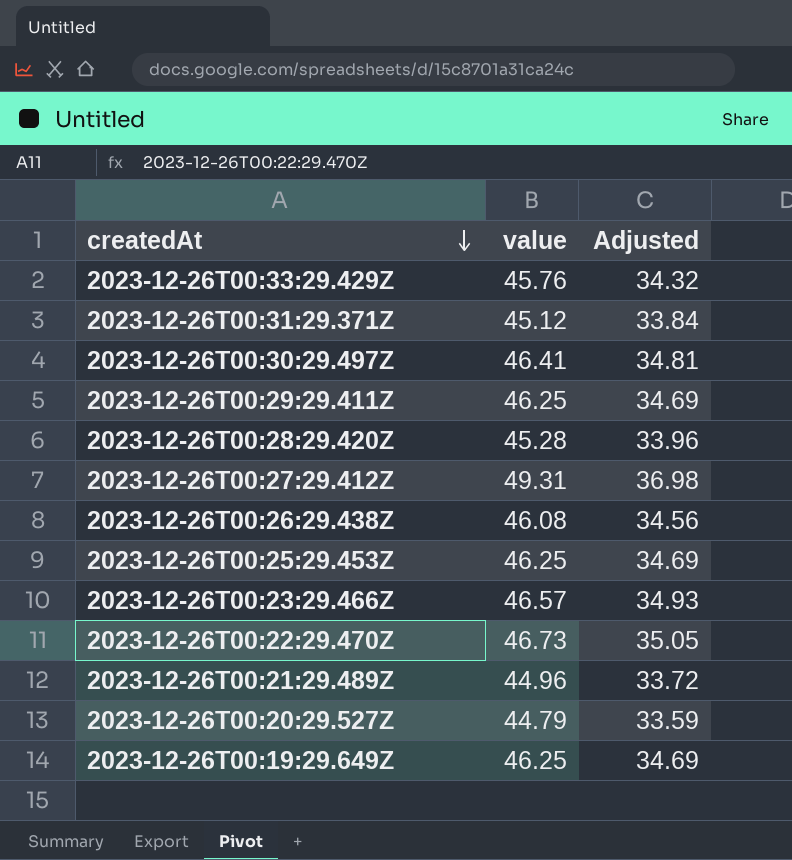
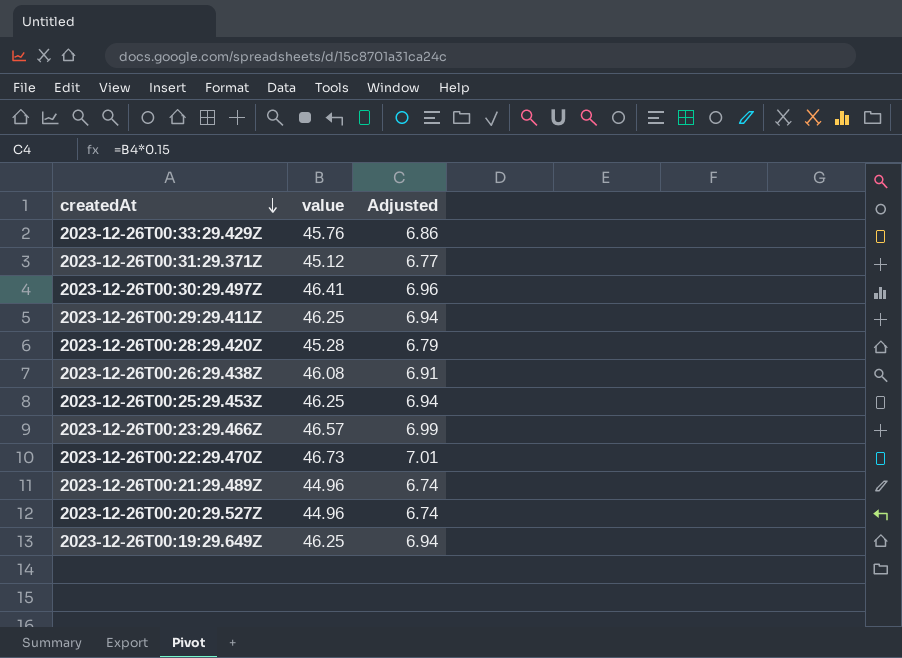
column Adjusted | formula: [value] * 0.75 -> [value] * 0.15
row 2023-12-26T00:27:29.412Z: 49.31 | 36.98 -> none
2023-12-26T00:20:29.527Z | value: 44.79 -> 44.96

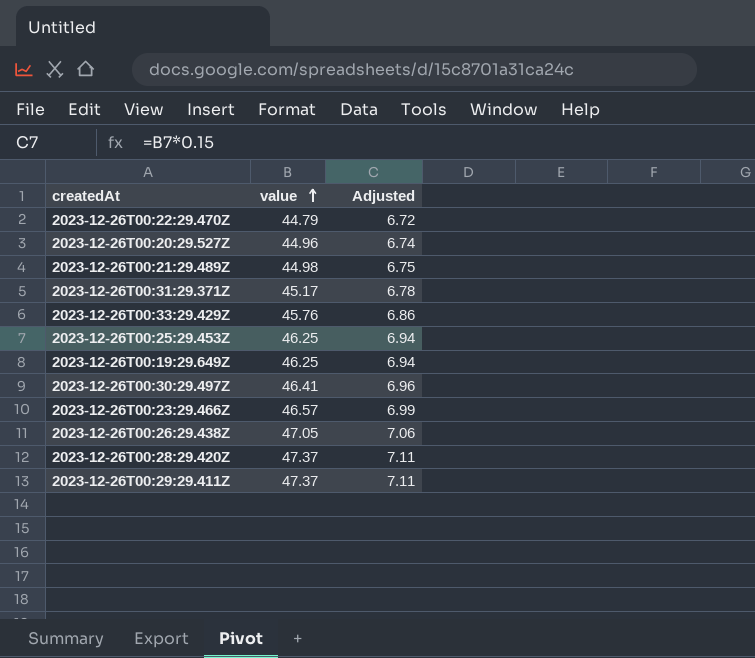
row order: createdAt descending -> value ascending
2023-12-26T00:22:29.470Z | value: 46.73 -> 44.79
2023-12-26T00:22:29.470Z | Adjusted: 7.01 -> 6.72
2023-12-26T00:21:29.489Z | value: 44.96 -> 44.98
2023-12-26T00:21:29.489Z | Adjusted: 6.74 -> 6.75
2023-12-26T00:31:29.371Z | value: 45.12 -> 45.17
2023-12-26T00:31:29.371Z | Adjusted: 6.77 -> 6.78
2023-12-26T00:26:29.438Z | value: 46.08 -> 47.05
2023-12-26T00:26:29.438Z | Adjusted: 6.91 -> 7.06
2023-12-26T00:28:29.420Z | value: 45.28 -> 47.37
2023-12-26T00:28:29.420Z | Adjusted: 6.79 -> 7.11
2023-12-26T00:29:29.411Z | value: 46.25 -> 47.37
2023-12-26T00:29:29.411Z | Adjusted: 6.94 -> 7.11

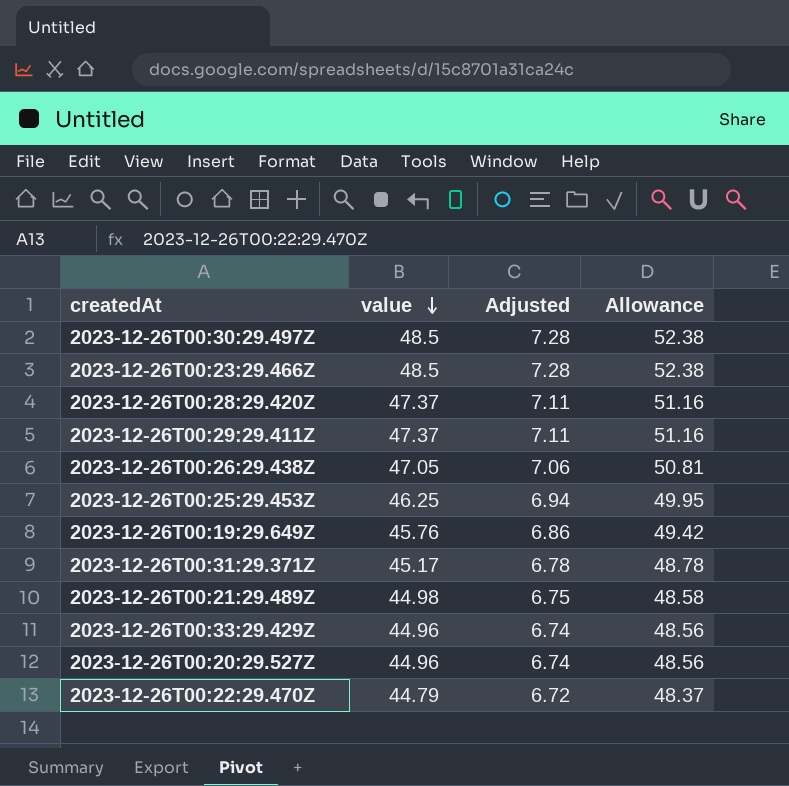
row order: value ascending -> value descending
column Allowance | formula: none -> [value] * 1.08
2023-12-26T00:30:29.497Z | value: 46.41 -> 48.5
2023-12-26T00:30:29.497Z | Adjusted: 6.96 -> 7.28
2023-12-26T00:23:29.466Z | value: 46.57 -> 48.5
2023-12-26T00:23:29.466Z | Adjusted: 6.99 -> 7.28
2023-12-26T00:19:29.649Z | value: 46.25 -> 45.76
2023-12-26T00:19:29.649Z | Adjusted: 6.94 -> 6.86
2023-12-26T00:33:29.429Z | value: 45.76 -> 44.96
2023-12-26T00:33:29.429Z | Adjusted: 6.86 -> 6.74

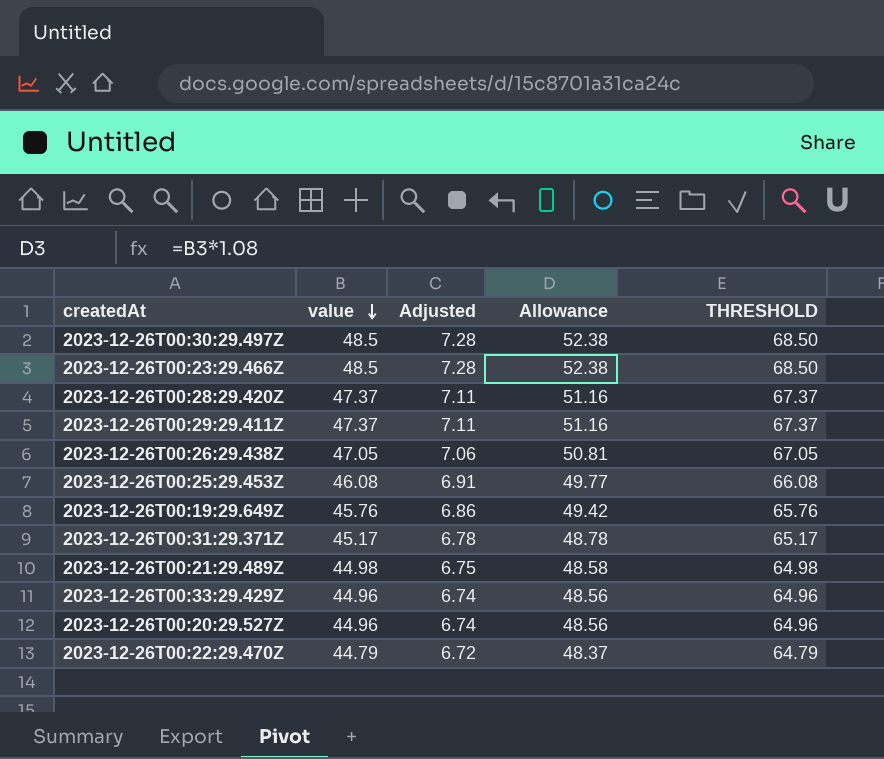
column THRESHOLD | formula: none -> [value] + 20
2023-12-26T00:25:29.453Z | value: 46.25 -> 46.08
2023-12-26T00:25:29.453Z | Adjusted: 6.94 -> 6.91
2023-12-26T00:25:29.453Z | Allowance: 49.95 -> 49.77

